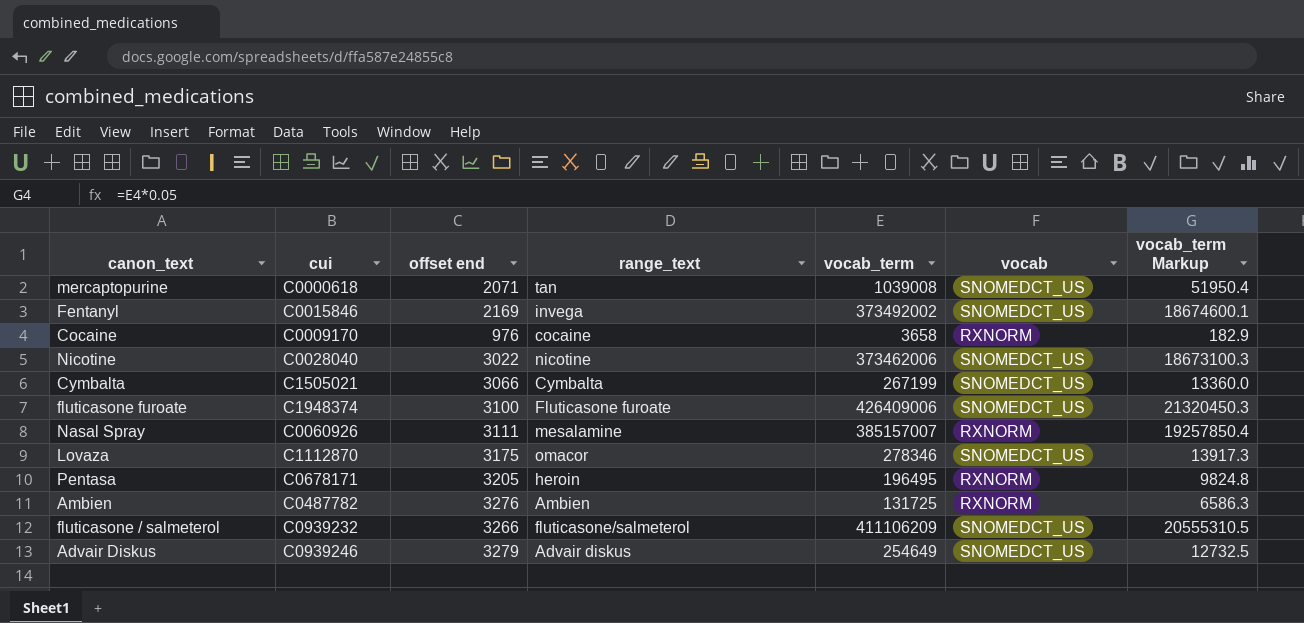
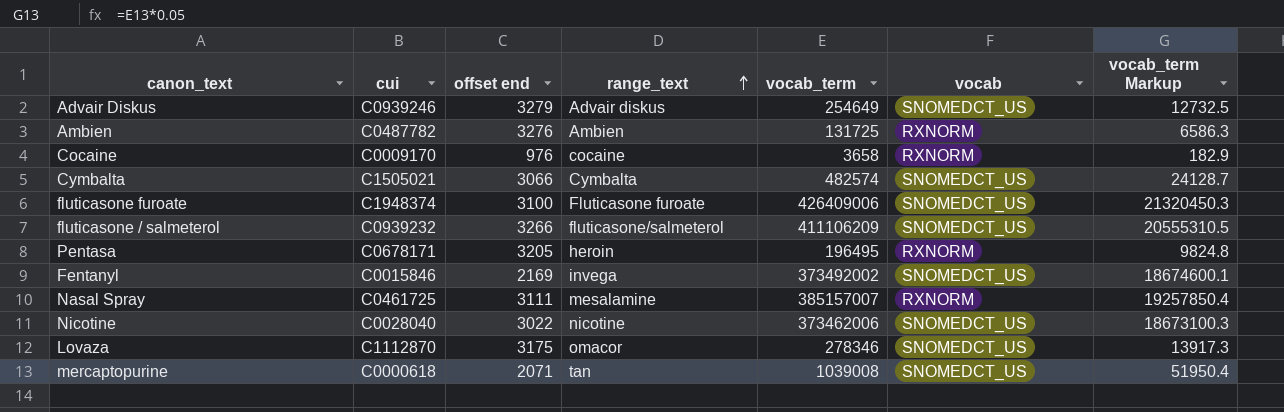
row order: none -> range_text ascending
Cymbalta | vocab_term: 267199 -> 482574
Cymbalta | vocab_term Markup: 13360.0 -> 24128.7
Nasal Spray | cui: C0060926 -> C0461725

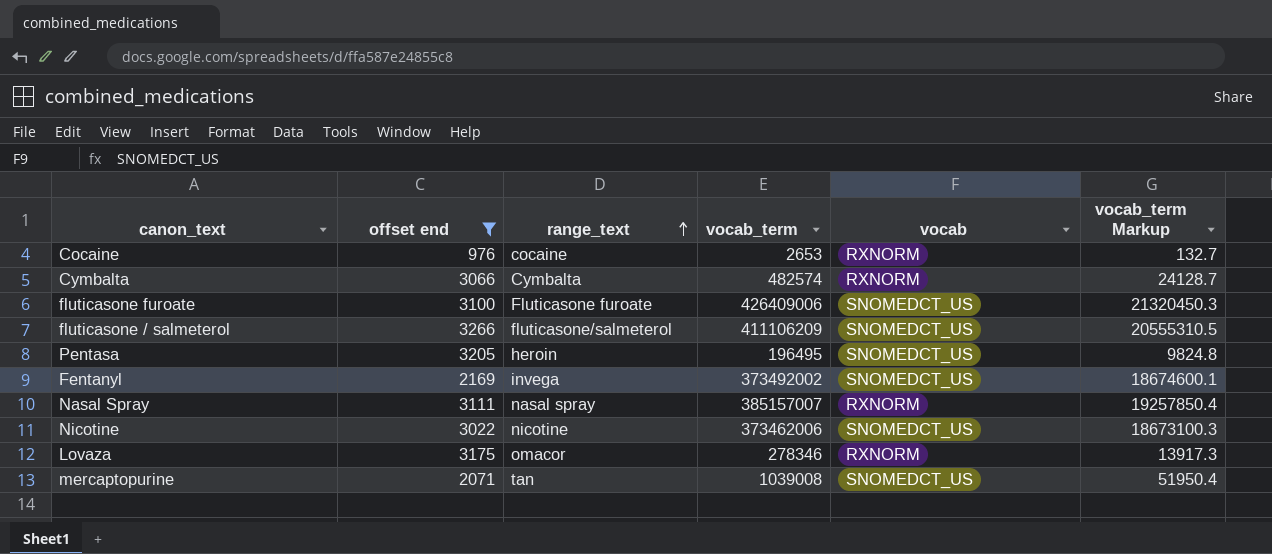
filter: none -> offset end <= 3266
column cui | position: 2 -> none
Cocaine | vocab_term: 3658 -> 2653
Cocaine | vocab_term Markup: 182.9 -> 132.7
Cymbalta | vocab: SNOMEDCT_US -> RXNORM
Pentasa | vocab: RXNORM -> SNOMEDCT_US
Nasal Spray | range_text: mesalamine -> nasal spray
Lovaza | vocab: SNOMEDCT_US -> RXNORM

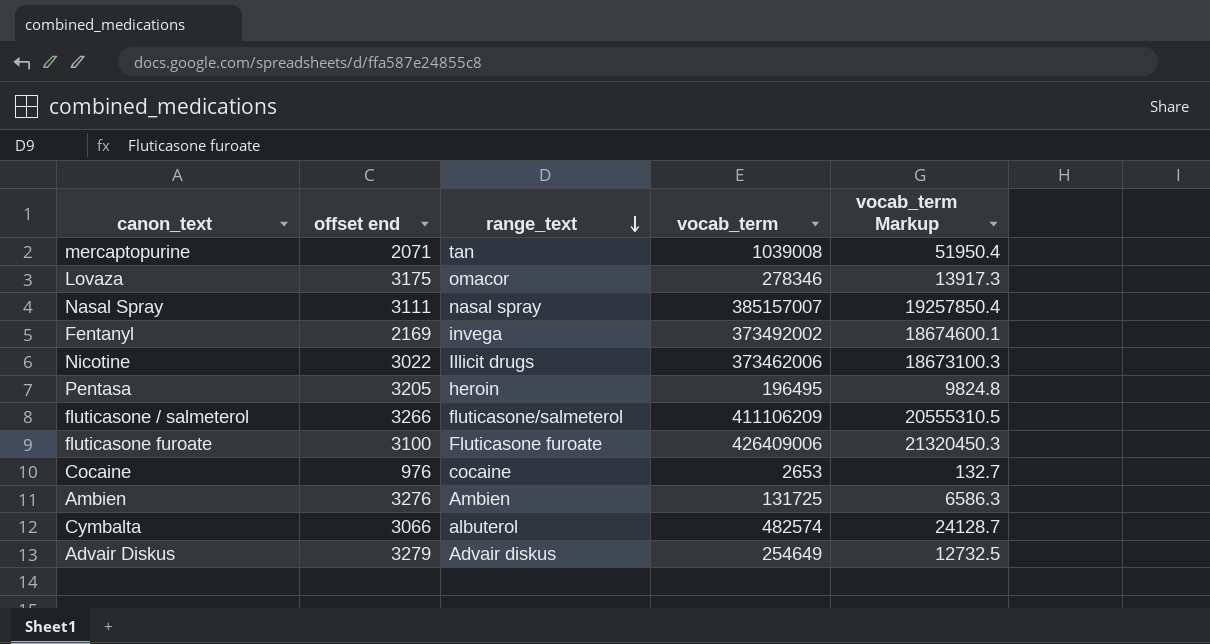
filter: offset end <= 3266 -> none
row order: range_text ascending -> range_text descending
column vocab | position: 5 -> none
Nicotine | range_text: nicotine -> Illicit drugs
Cymbalta | range_text: Cymbalta -> albuterol

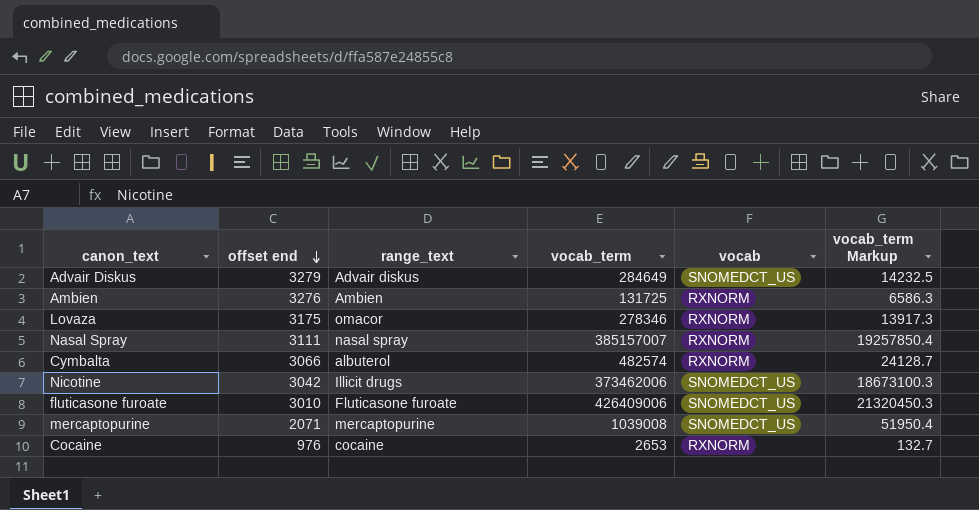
row order: range_text descending -> offset end descending
column vocab | position: none -> 5
row Fentanyl: 2169 | invega | 373492002 | 18674600.1 -> none
row Pentasa: 3205 | heroin | 196495 | 9824.8 -> none
row fluticasone / salmeterol: 3266 | fluticasone/salmeterol | 411106209 | 20555310.5 -> none
Advair Diskus | vocab_term: 254649 -> 284649
Advair Diskus | vocab_term Markup: 12732.5 -> 14232.5
Nicotine | offset end: 3022 -> 3042
fluticasone furoate | offset end: 3100 -> 3010
mercaptopurine | range_text: tan -> mercaptopurine

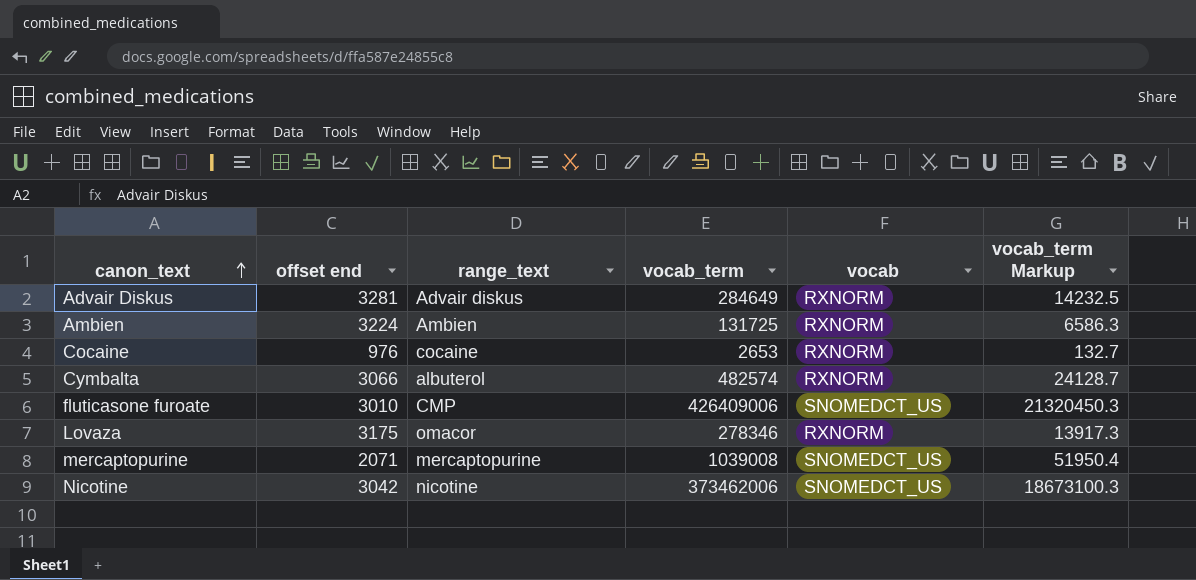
row order: offset end descending -> canon_text ascending
row Nasal Spray: 3111 | nasal spray | 385157007 | RXNORM | 19257850.4 -> none
Advair Diskus | offset end: 3279 -> 3281
Advair Diskus | vocab: SNOMEDCT_US -> RXNORM
Ambien | offset end: 3276 -> 3224
fluticasone furoate | range_text: Fluticasone furoate -> CMP
Nicotine | range_text: Illicit drugs -> nicotine

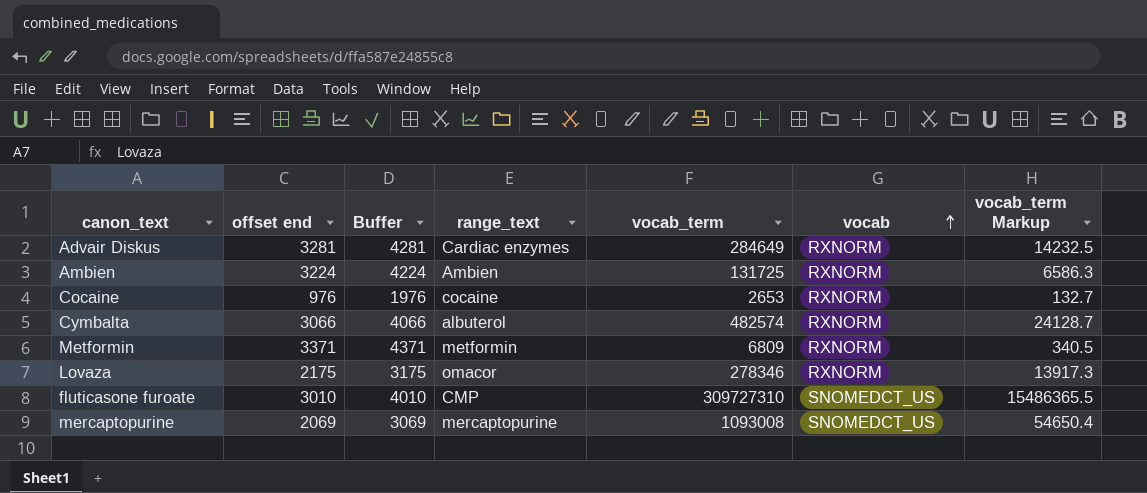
row order: canon_text ascending -> vocab ascending
column Buffer | formula: none -> [offset end] + 1000
row Nicotine: 3042 | nicotine | 373462006 | SNOMEDCT_US | 18673100.3 -> none
Advair Diskus | range_text: Advair diskus -> Cardiac enzymes
row Metformin: none -> 3371 | 4371 | metformin | 6809 | RXNORM | 340.5
Lovaza | offset end: 3175 -> 2175
fluticasone furoate | vocab_term: 426409006 -> 309727310
fluticasone furoate | vocab_term Markup: 21320450.3 -> 15486365.5
mercaptopurine | offset end: 2071 -> 2069
mercaptopurine | vocab_term: 1039008 -> 1093008
mercaptopurine | vocab_term Markup: 51950.4 -> 54650.4

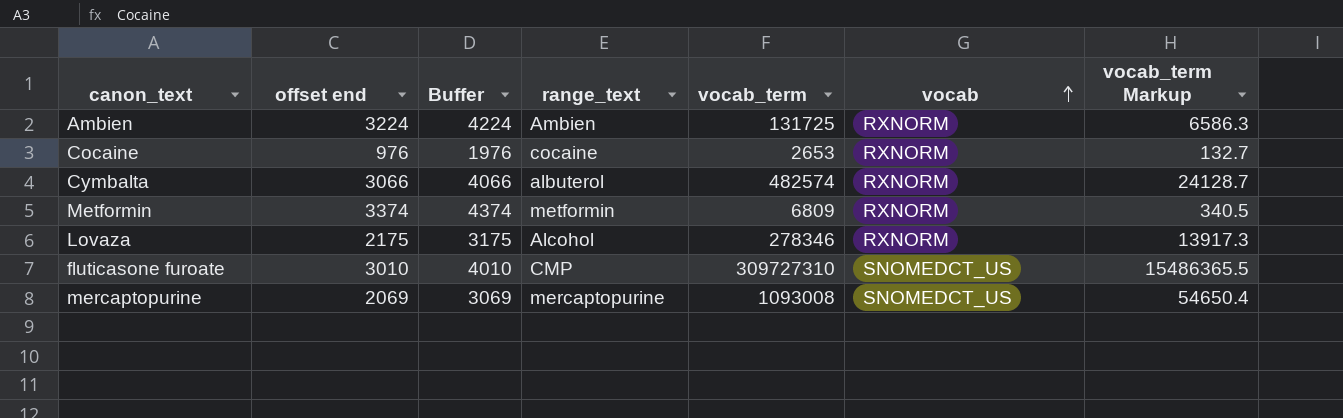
row Advair Diskus: 3281 | 4281 | Cardiac enzymes | 284649 | RXNORM | 14232.5 -> none
Metformin | offset end: 3371 -> 3374
Metformin | Buffer: 4371 -> 4374
Lovaza | range_text: omacor -> Alcohol

